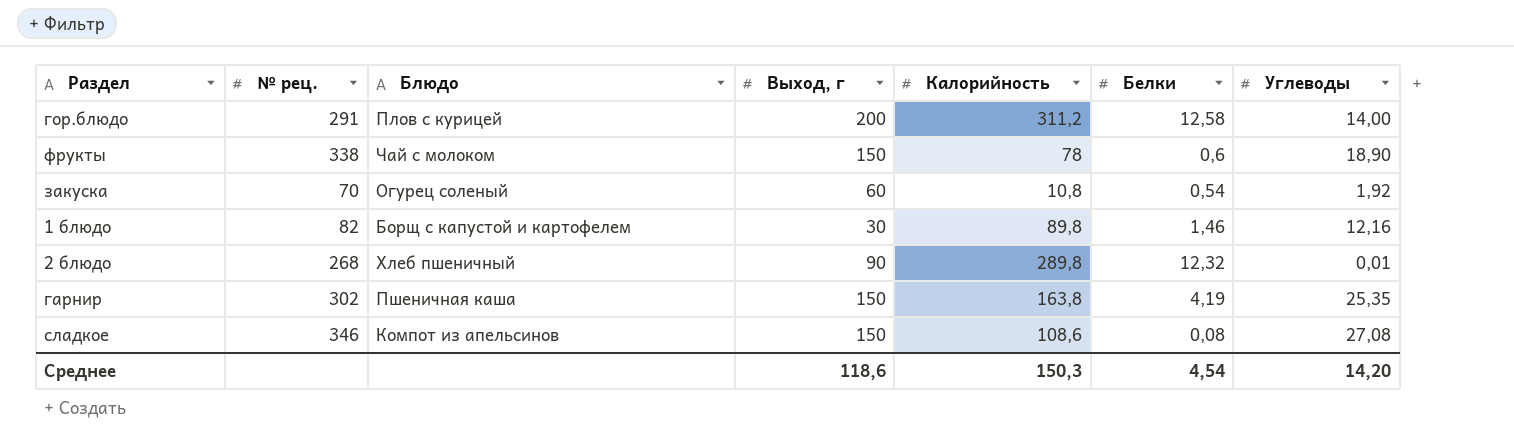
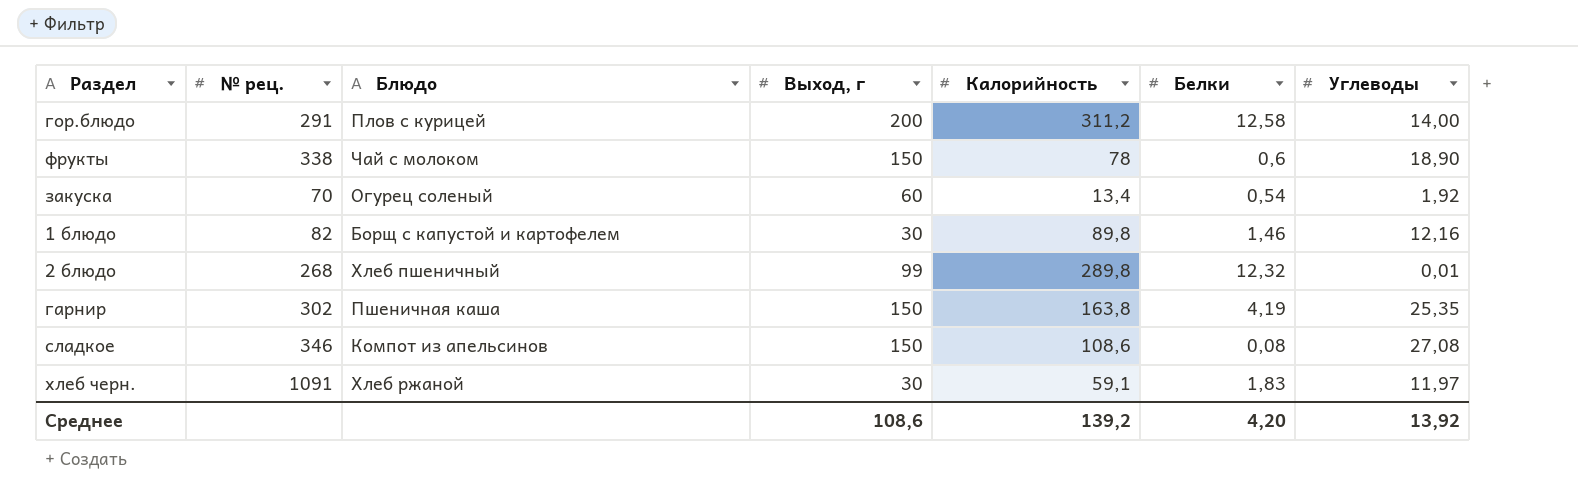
закуска | Калорийность: 10,8 -> 13,4
2 блюдо | Выход, г: 90 -> 99
row хлеб черн.: none -> 1091 | Хлеб ржаной | 30 | 59,1 | 1,83 | 11,97
Среднее | Выход, г: 118,6 -> 108,6
Среднее | Калорийность: 150,3 -> 139,2
Среднее | Белки: 4,54 -> 4,20
Среднее | Углеводы: 14,20 -> 13,92

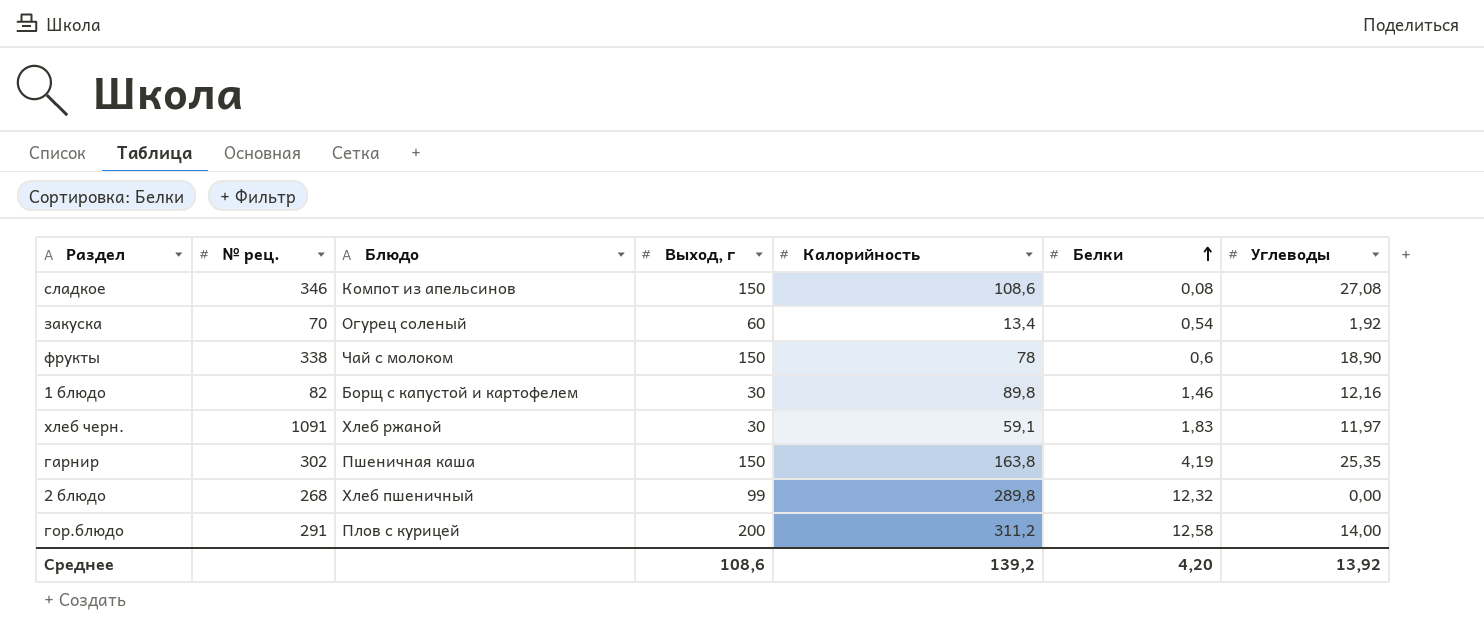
row order: none -> Белки ascending
2 блюдо | Углеводы: 0,01 -> 0,00

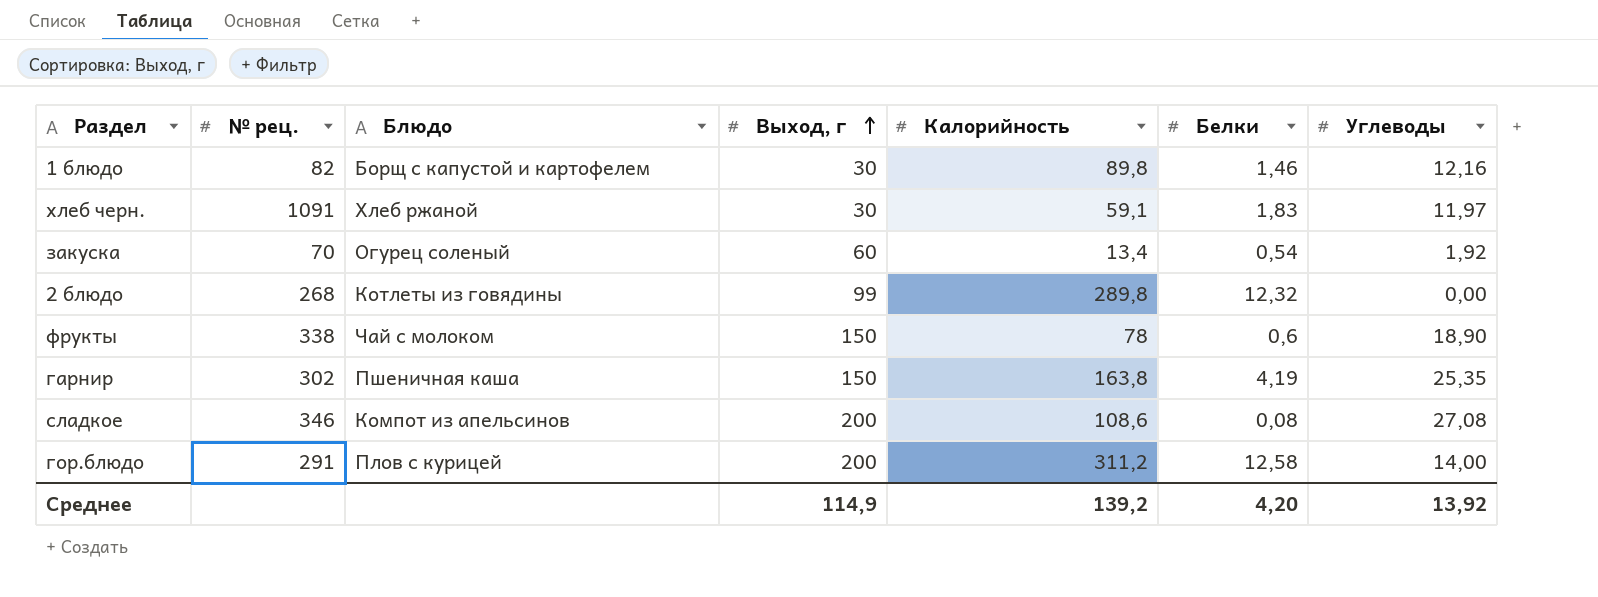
row order: Белки ascending -> Выход, г ascending
2 блюдо | Блюдо: Хлеб пшеничный -> Котлеты из говядины
сладкое | Выход, г: 150 -> 200
Среднее | Выход, г: 108,6 -> 114,9

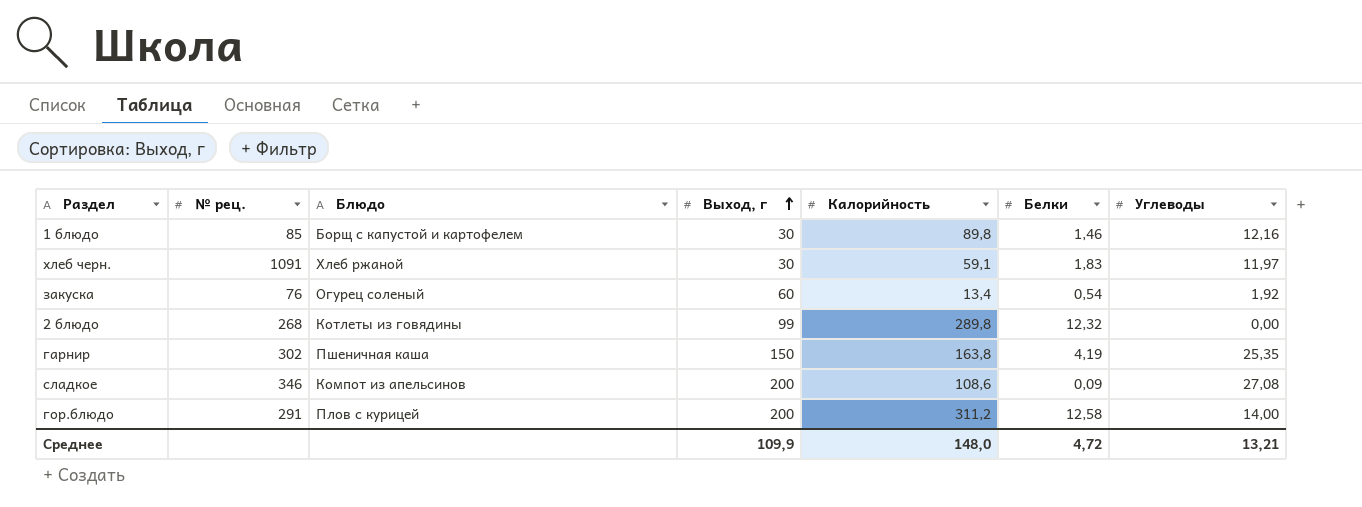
row фрукты: 338 | Чай с молоком | 150 | 78 | 0,6 | 18,90 -> none
1 блюдо | № рец.: 82 -> 85
закуска | № рец.: 70 -> 76
сладкое | Белки: 0,08 -> 0,09
Среднее | Выход, г: 114,9 -> 109,9
Среднее | Калорийность: 139,2 -> 148,0
Среднее | Белки: 4,20 -> 4,72
Среднее | Углеводы: 13,92 -> 13,21

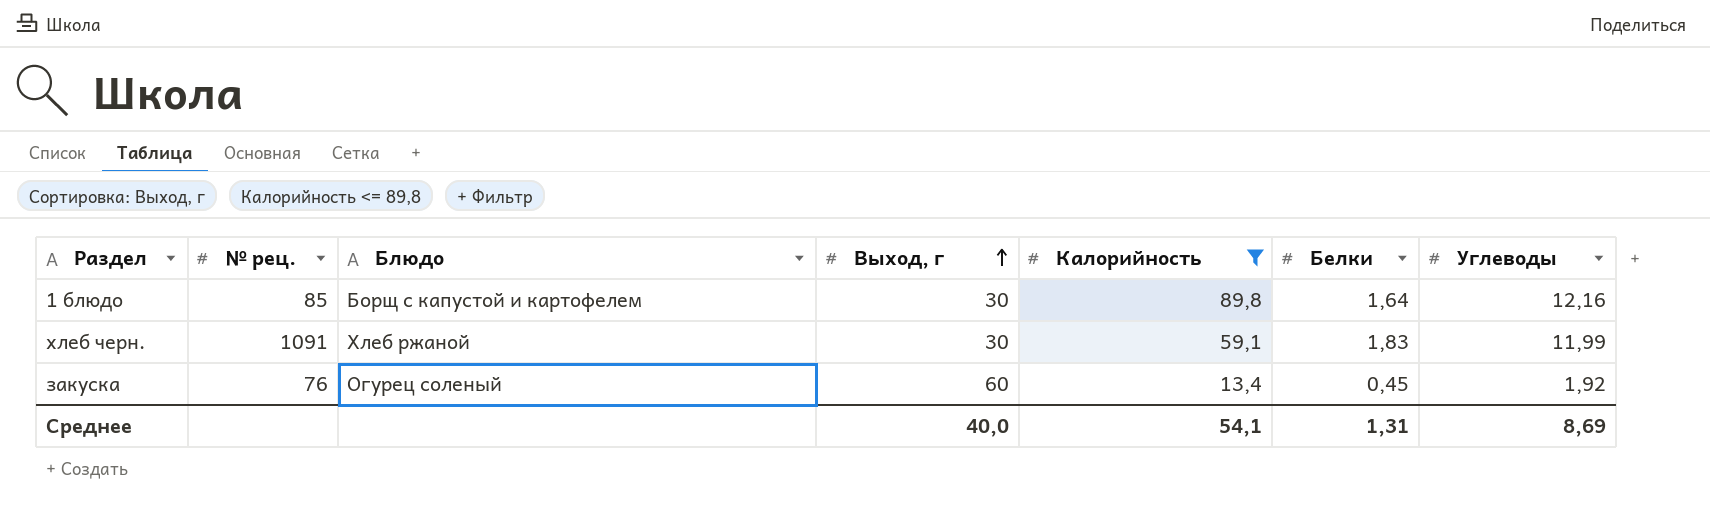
filter: none -> Калорийность <= 89,8
1 блюдо | Белки: 1,46 -> 1,64
хлеб черн. | Углеводы: 11,97 -> 11,99
закуска | Белки: 0,54 -> 0,45
Среднее | Выход, г: 109,9 -> 40,0
Среднее | Калорийность: 148,0 -> 54,1
Среднее | Белки: 4,72 -> 1,31
Среднее | Углеводы: 13,21 -> 8,69

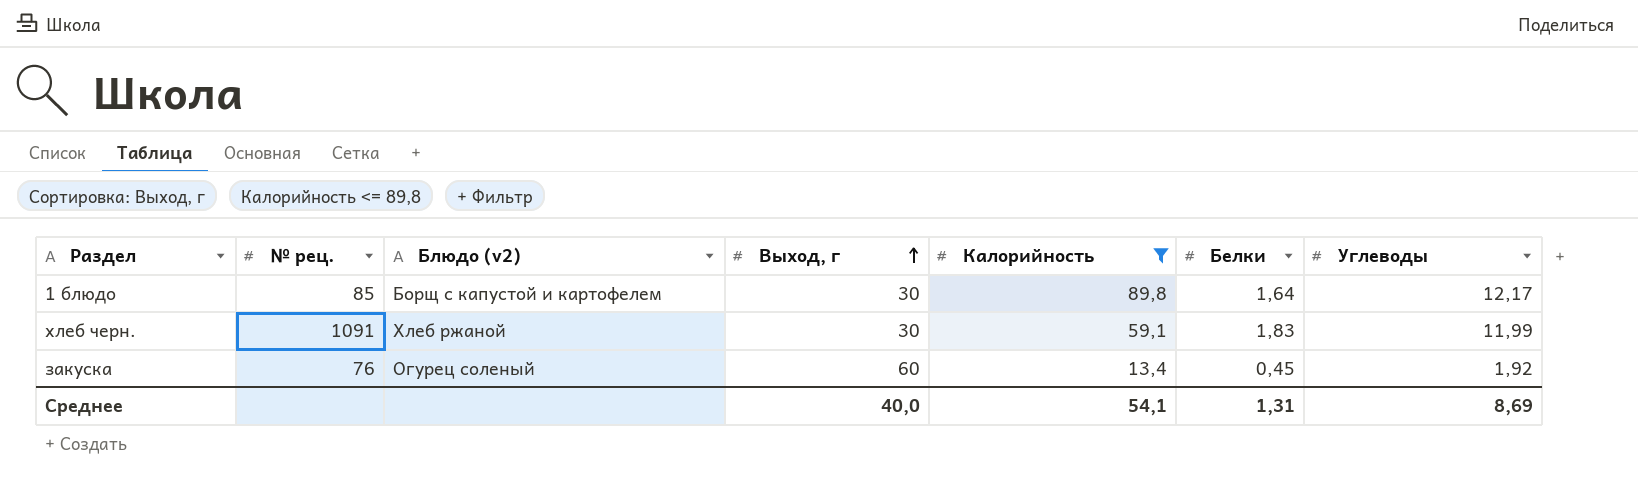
column name: Блюдо -> Блюдо (v2)
1 блюдо | Углеводы: 12,16 -> 12,17

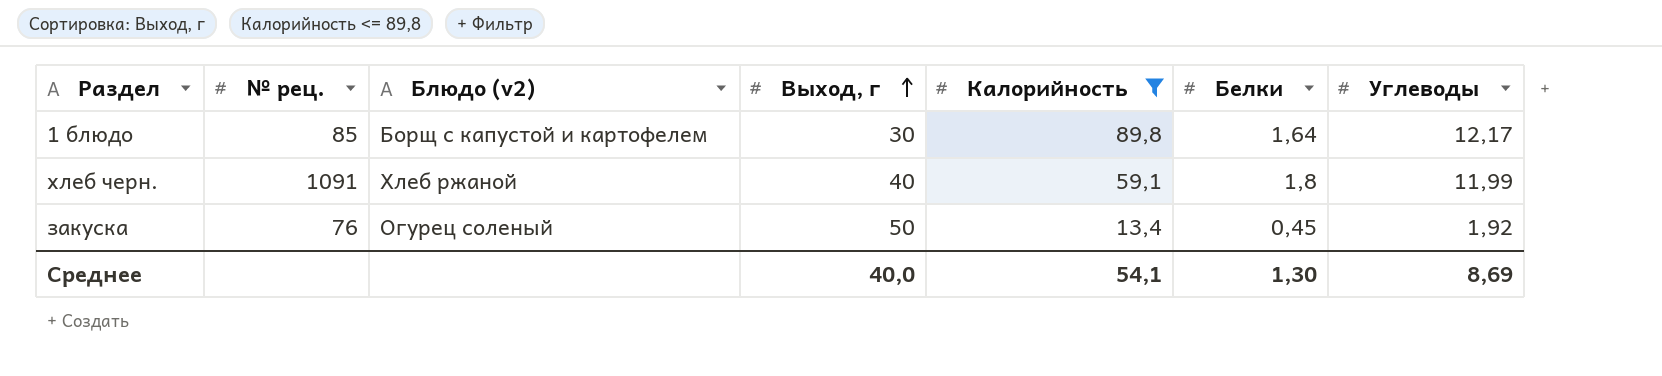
хлеб черн. | Выход, г: 30 -> 40
хлеб черн. | Белки: 1,83 -> 1,8
закуска | Выход, г: 60 -> 50
Среднее | Белки: 1,31 -> 1,30

